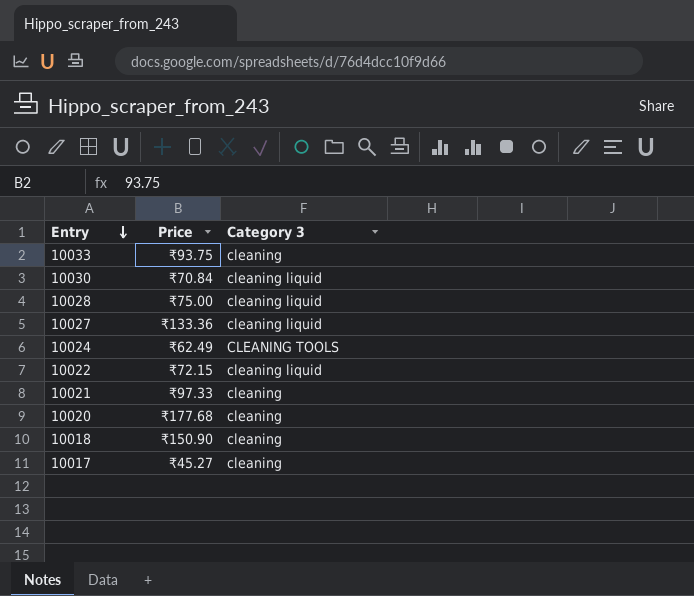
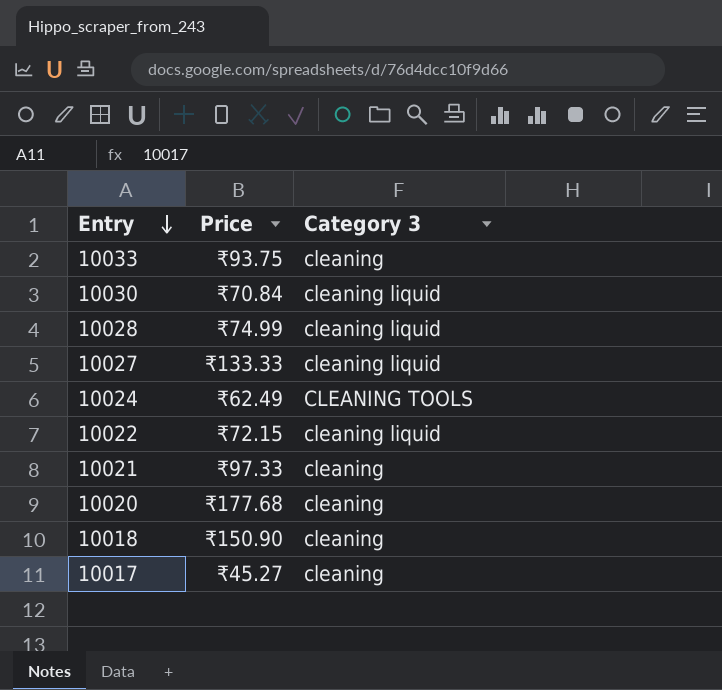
10028 | Price: ₹75.00 -> ₹74.99
10027 | Price: ₹133.36 -> ₹133.33

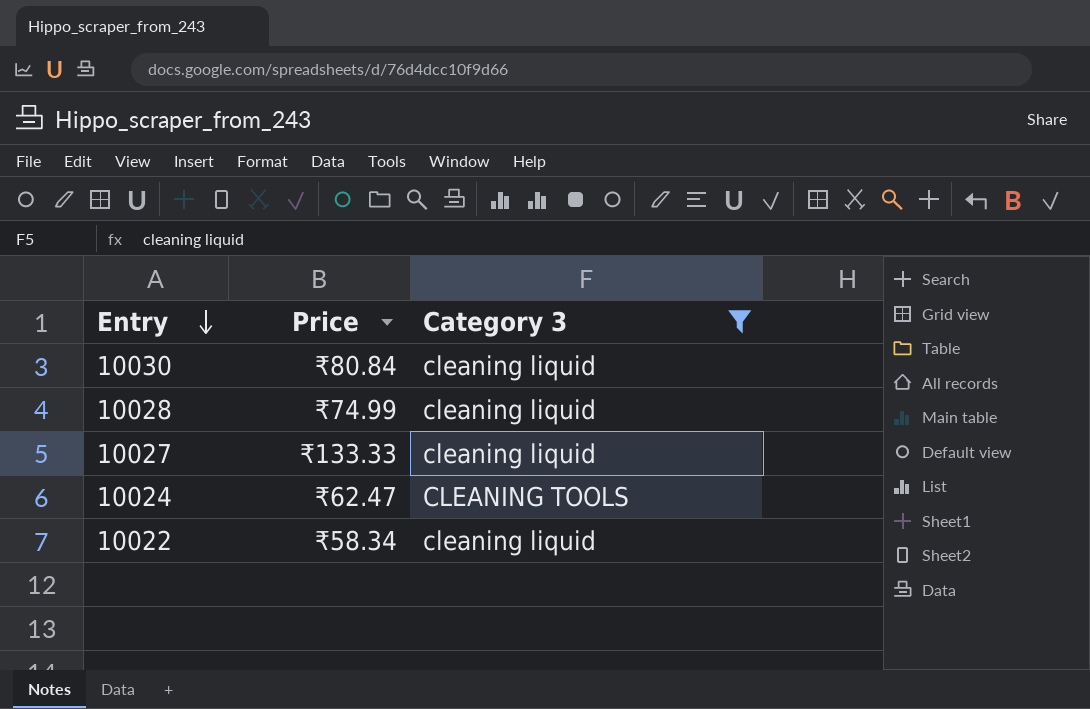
filter: none -> Category 3 != cleaning
10030 | Price: ₹70.84 -> ₹80.84
10024 | Price: ₹62.49 -> ₹62.47
10022 | Price: ₹72.15 -> ₹58.34

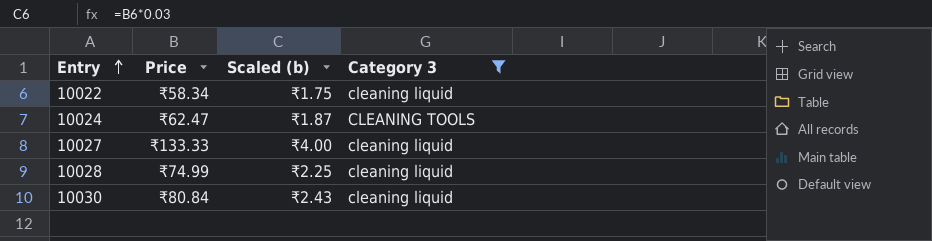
row order: Entry descending -> Entry ascending
column Scaled (b) | formula: none -> [Price] * 0.03

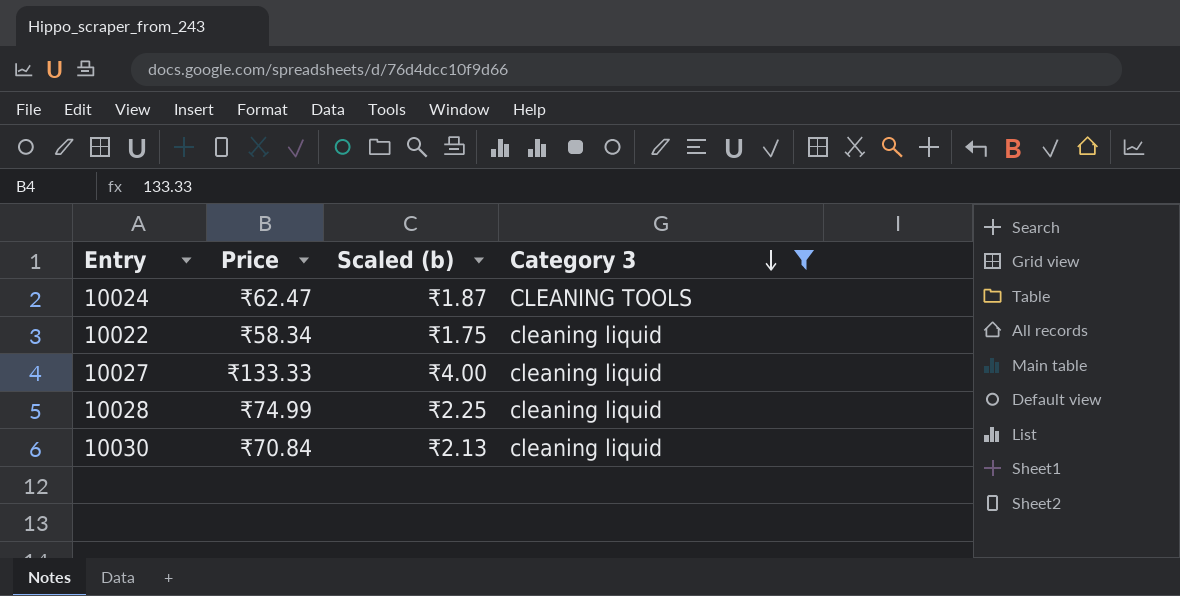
row order: Entry ascending -> Category 3 descending
10030 | Price: ₹80.84 -> ₹70.84
10030 | Scaled (b): ₹2.43 -> ₹2.13

